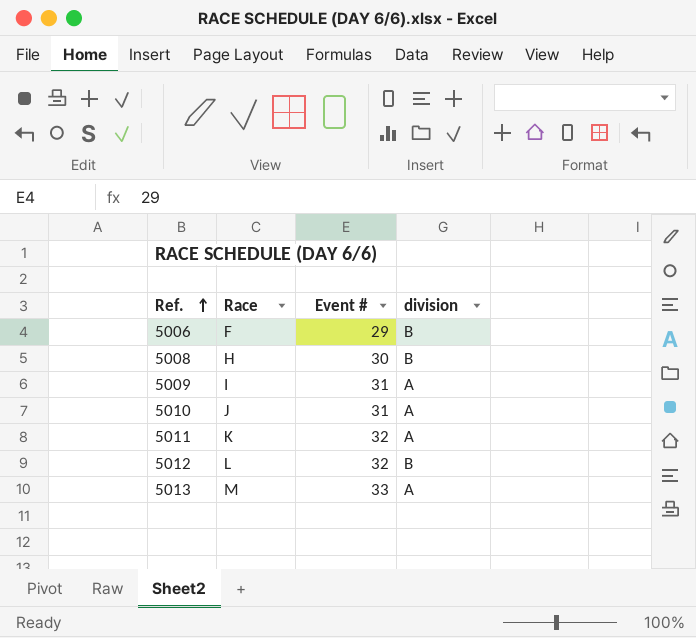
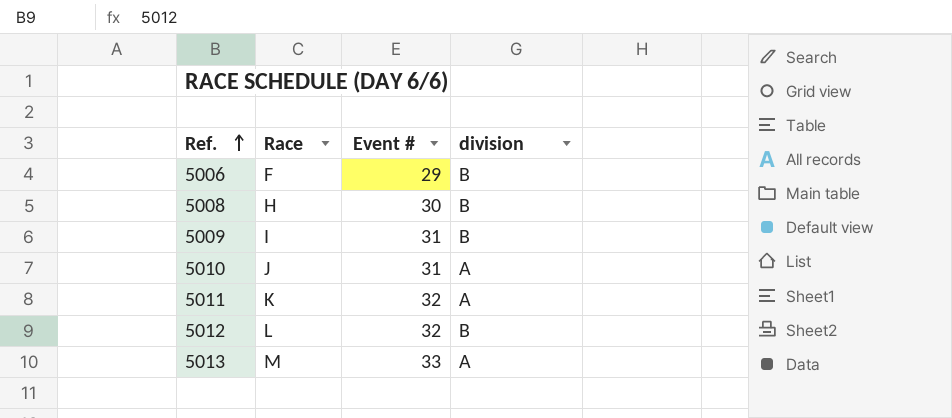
5009 | division: A -> B

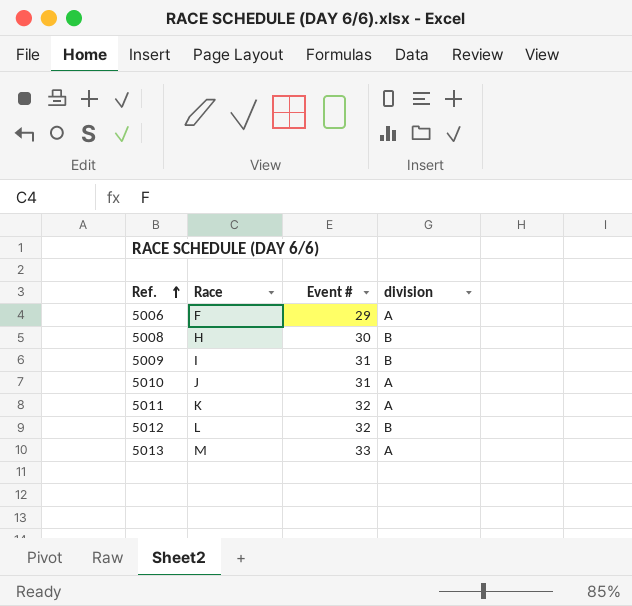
5006 | division: B -> A

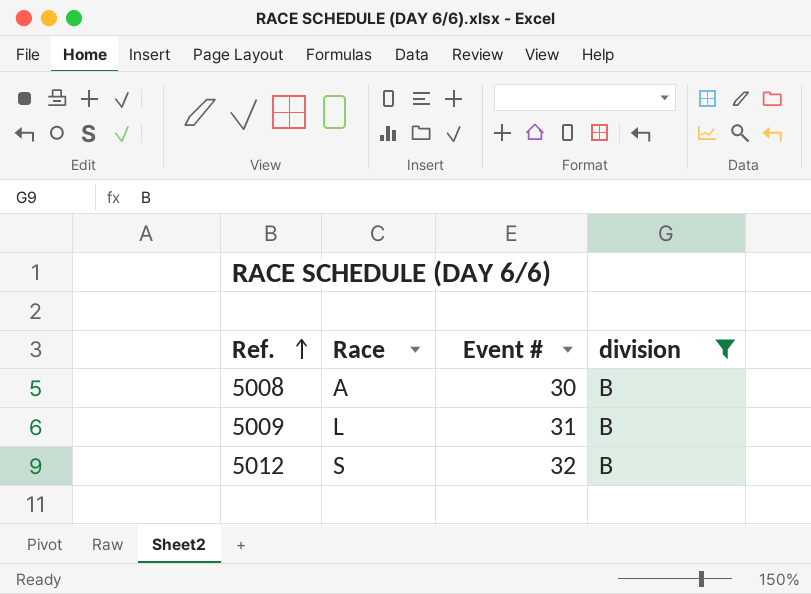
filter: none -> division = B
5008 | Race: H -> A
5009 | Race: I -> L
5012 | Race: L -> S

